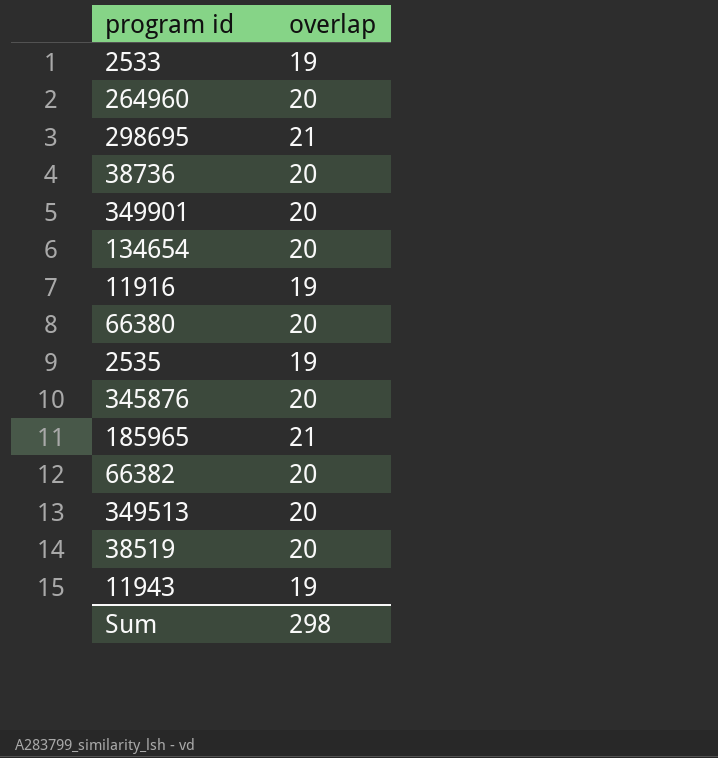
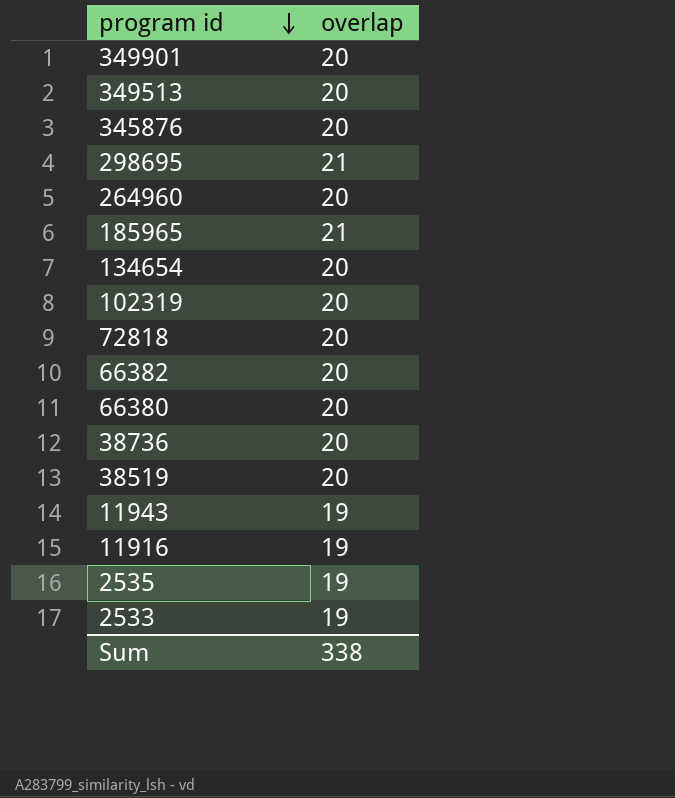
row order: none -> program id descending
row 102319: none -> 20
row 72818: none -> 20
Sum | overlap: 298 -> 338

